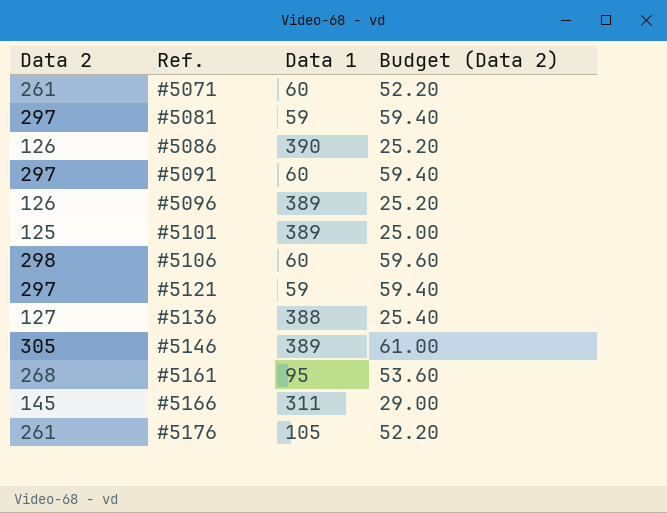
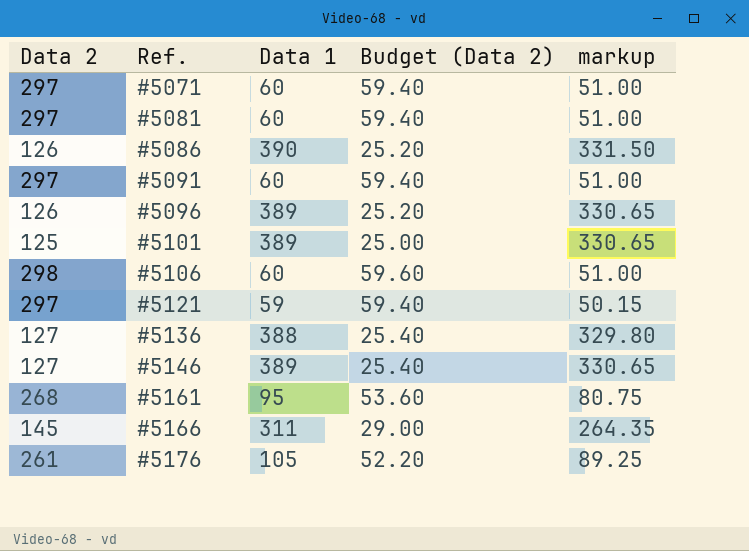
column markup | formula: none -> [Data 1] * 0.85
#5071 | Data 2: 261 -> 297
#5071 | Budget (Data 2): 52.20 -> 59.40
#5081 | Data 1: 59 -> 60
#5146 | Data 2: 305 -> 127
#5146 | Budget (Data 2): 61.00 -> 25.40

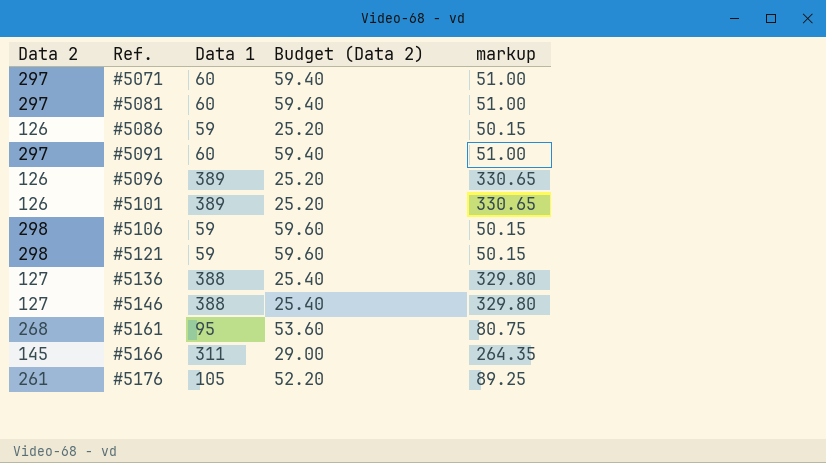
#5086 | Data 1: 390 -> 59
#5086 | markup: 331.50 -> 50.15
#5101 | Data 2: 125 -> 126
#5101 | Budget (Data 2): 25.00 -> 25.20
#5106 | Data 1: 60 -> 59
#5106 | markup: 51.00 -> 50.15
#5121 | Data 2: 297 -> 298
#5121 | Budget (Data 2): 59.40 -> 59.60
#5146 | Data 1: 389 -> 388
#5146 | markup: 330.65 -> 329.80

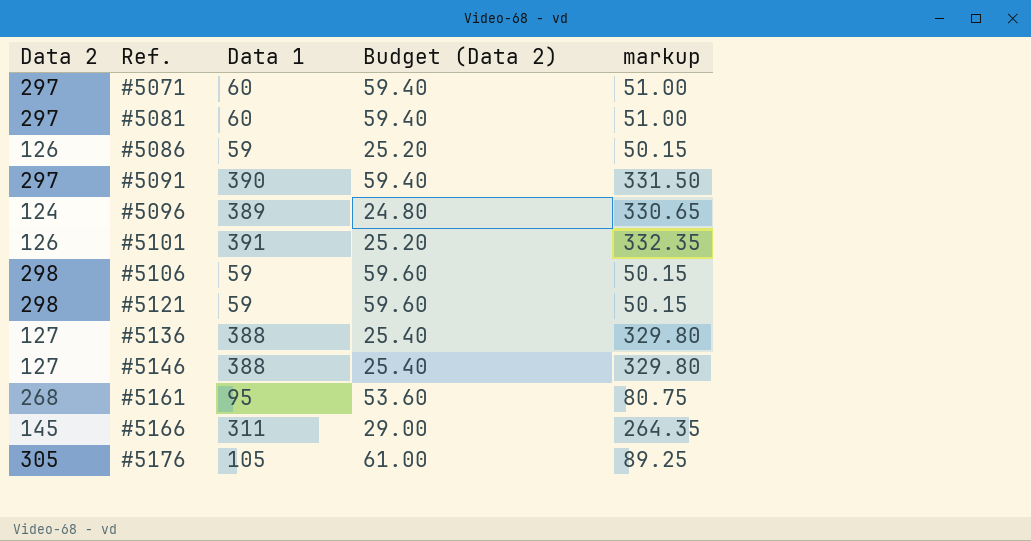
#5091 | Data 1: 60 -> 390
#5091 | markup: 51.00 -> 331.50
#5096 | Data 2: 126 -> 124
#5096 | Budget (Data 2): 25.20 -> 24.80
#5101 | Data 1: 389 -> 391
#5101 | markup: 330.65 -> 332.35
#5176 | Data 2: 261 -> 305
#5176 | Budget (Data 2): 52.20 -> 61.00

